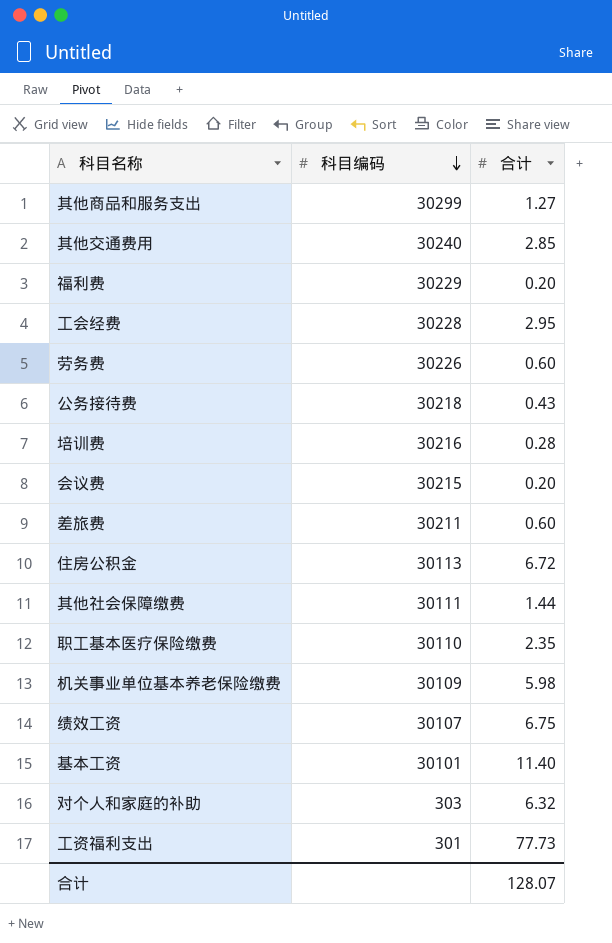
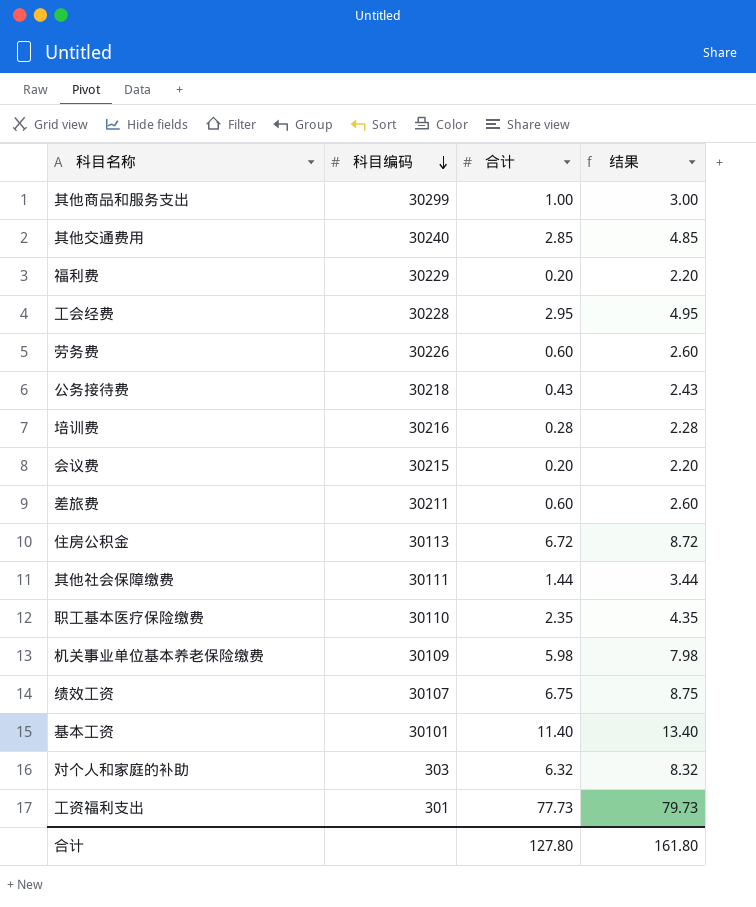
column 结果 | formula: none -> [合计] + 2
其他商品和服务支出 | 合计: 1.27 -> 1.00
合计 | 合计: 128.07 -> 127.80

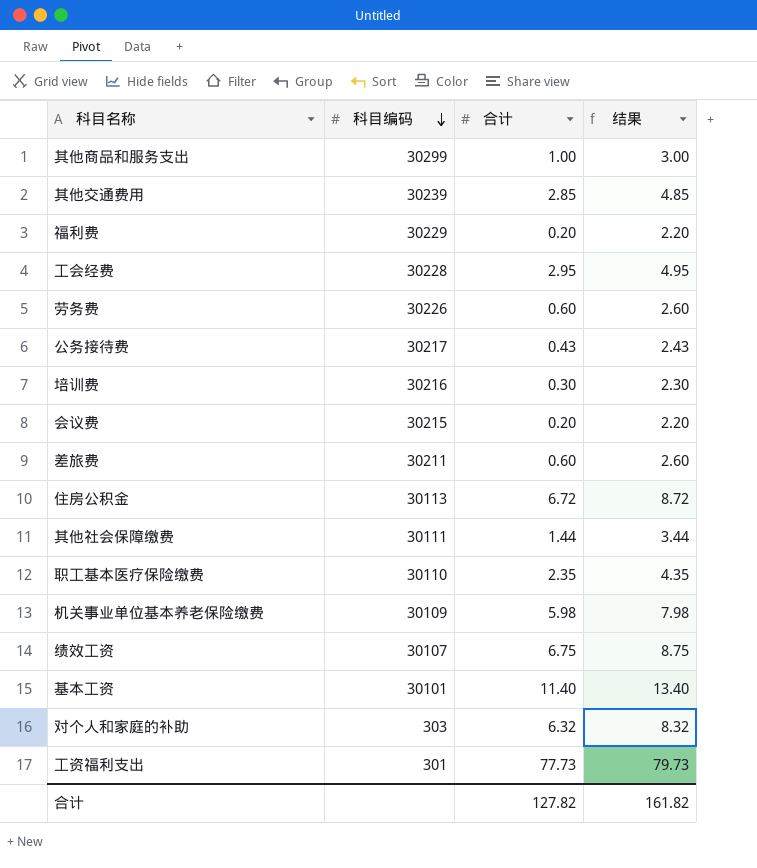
其他交通费用 | 科目编码: 30240 -> 30239
公务接待费 | 科目编码: 30218 -> 30217
培训费 | 合计: 0.28 -> 0.30
培训费 | 结果: 2.28 -> 2.30
合计 | 合计: 127.80 -> 127.82
合计 | 结果: 161.80 -> 161.82

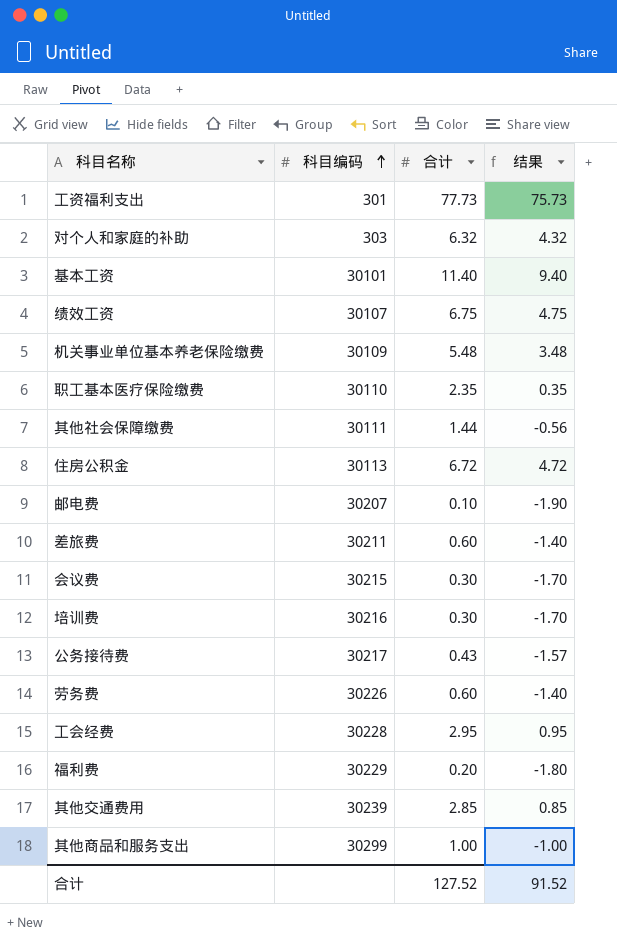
row order: 科目编码 descending -> 科目编码 ascending
column 结果 | formula: [合计] + 2 -> [合计] - 2
机关事业单位基本养老保险缴费 | 合计: 5.98 -> 5.48
row 邮电费: none -> 30207 | 0.10 | -1.90
会议费 | 合计: 0.20 -> 0.30
合计 | 合计: 127.82 -> 127.52
合计 | 结果: 161.82 -> 91.52

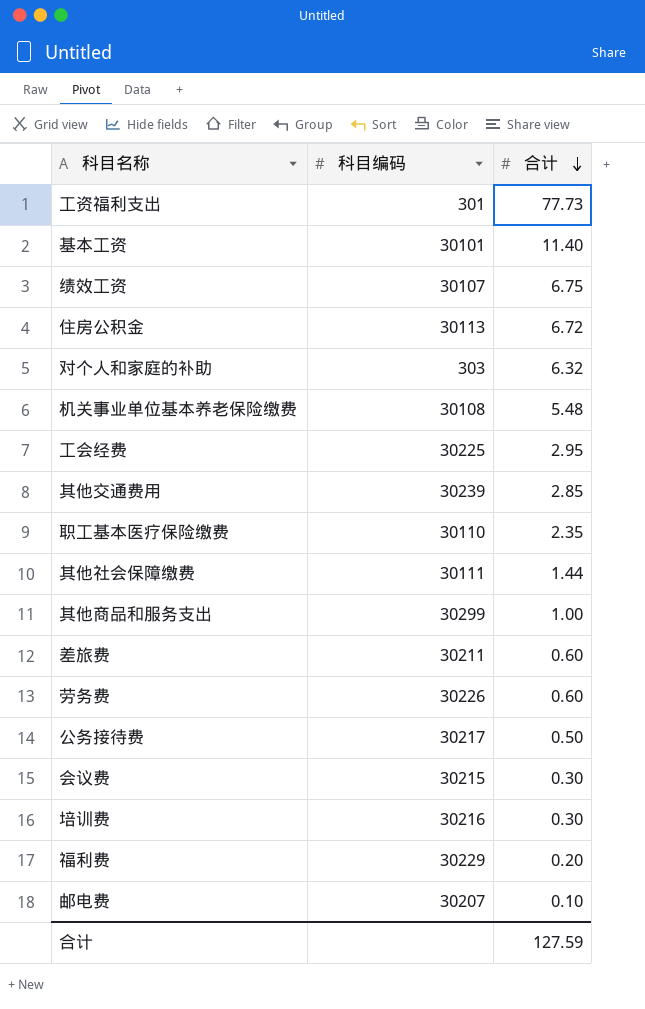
row order: 科目编码 ascending -> 合计 descending
column 结果 | formula: [合计] - 2 -> none
机关事业单位基本养老保险缴费 | 科目编码: 30109 -> 30108
工会经费 | 科目编码: 30228 -> 30225
公务接待费 | 合计: 0.43 -> 0.50
合计 | 合计: 127.52 -> 127.59

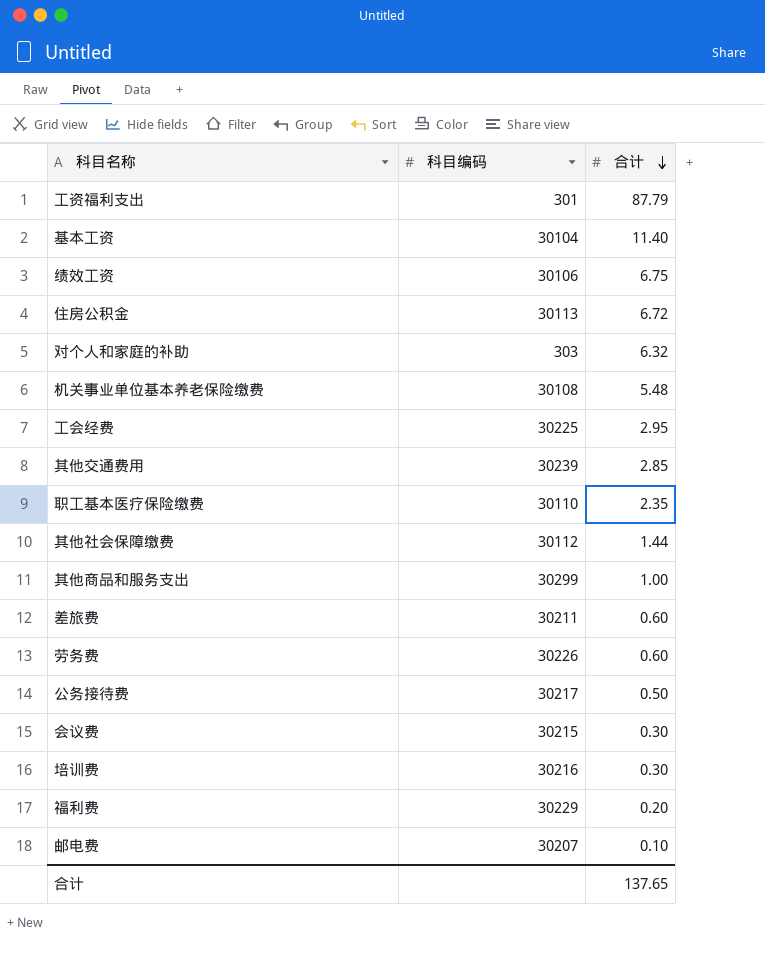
工资福利支出 | 合计: 77.73 -> 87.79
基本工资 | 科目编码: 30101 -> 30104
绩效工资 | 科目编码: 30107 -> 30106
其他社会保障缴费 | 科目编码: 30111 -> 30112
合计 | 合计: 127.59 -> 137.65

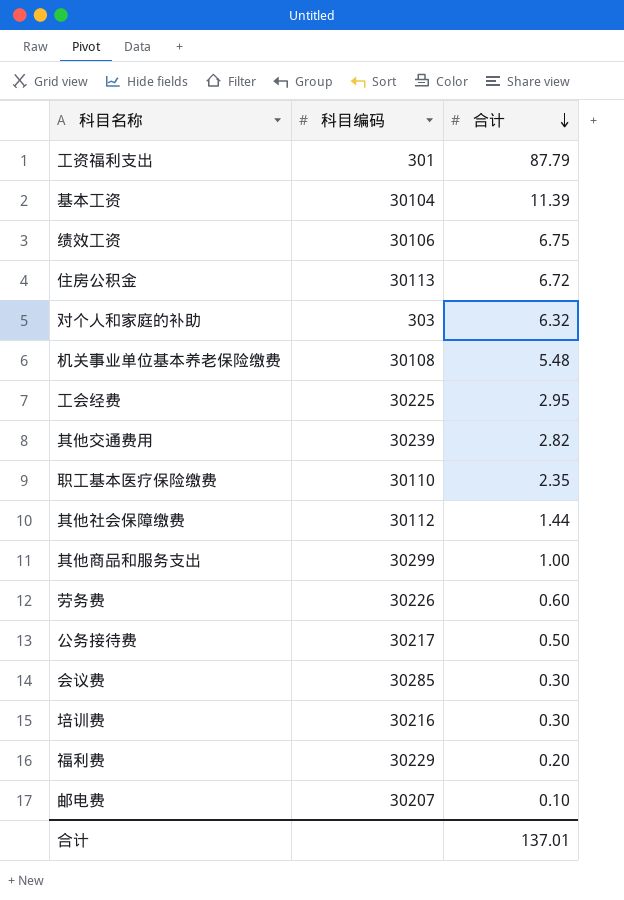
row 差旅费: 30211 | 0.60 -> none
基本工资 | 合计: 11.40 -> 11.39
其他交通费用 | 合计: 2.85 -> 2.82
会议费 | 科目编码: 30215 -> 30285
合计 | 合计: 137.65 -> 137.01

